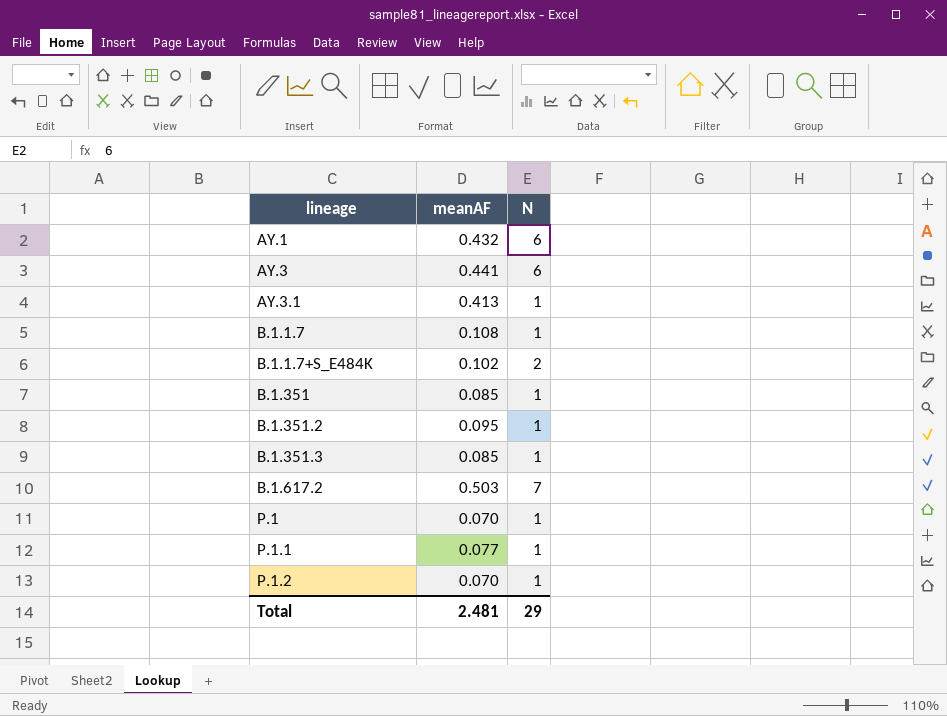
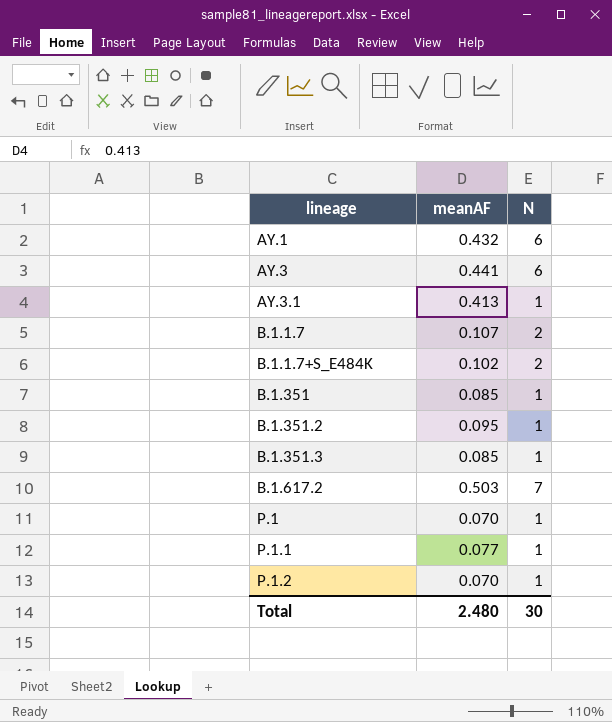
B.1.1.7 | meanAF: 0.108 -> 0.107
B.1.1.7 | N: 1 -> 2
Total | meanAF: 2.481 -> 2.480
Total | N: 29 -> 30

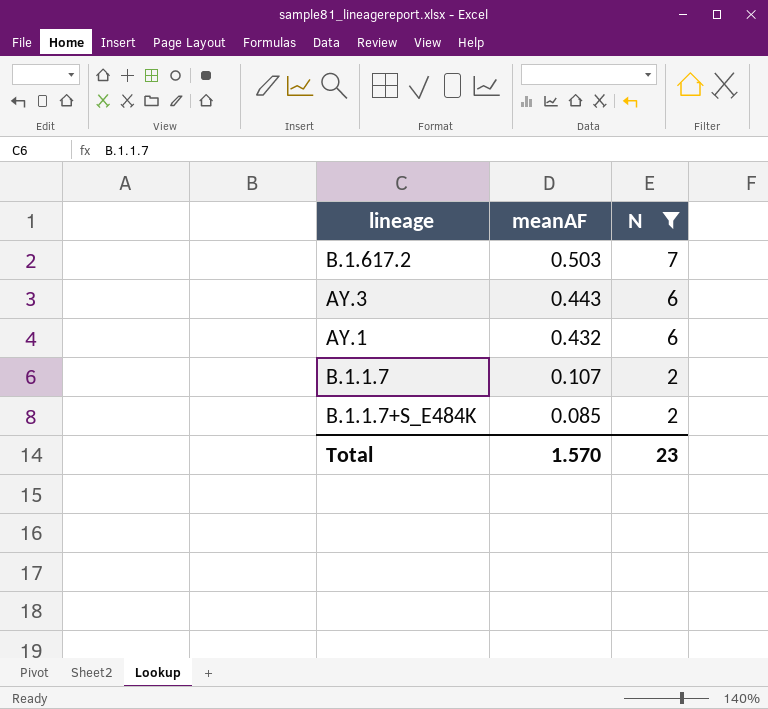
filter: none -> N != 1
row order: lineage ascending -> meanAF descending
AY.3 | meanAF: 0.441 -> 0.443
B.1.1.7+S_E484K | meanAF: 0.102 -> 0.085
Total | meanAF: 2.480 -> 1.570
Total | N: 30 -> 23

